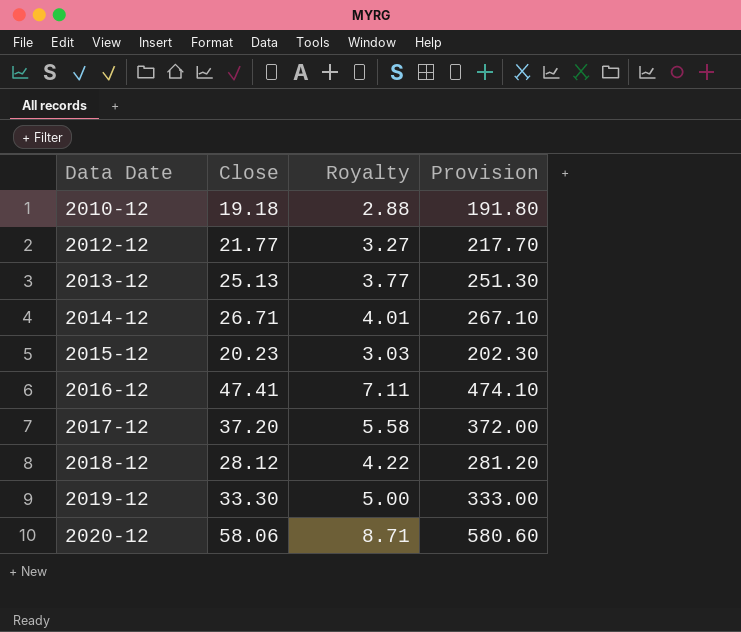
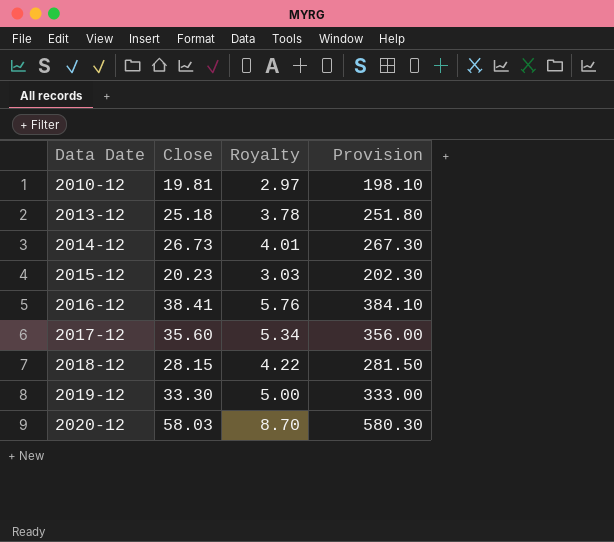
row 2012-12: 21.77 | 3.27 | 217.70 -> none
2010-12 | Close: 19.18 -> 19.81
2010-12 | Royalty: 2.88 -> 2.97
2010-12 | Provision: 191.80 -> 198.10
2013-12 | Close: 25.13 -> 25.18
2013-12 | Royalty: 3.77 -> 3.78
2013-12 | Provision: 251.30 -> 251.80
2014-12 | Close: 26.71 -> 26.73
2014-12 | Provision: 267.10 -> 267.30
2016-12 | Close: 47.41 -> 38.41
2016-12 | Royalty: 7.11 -> 5.76
2016-12 | Provision: 474.10 -> 384.10
2017-12 | Close: 37.20 -> 35.60
2017-12 | Royalty: 5.58 -> 5.34
2017-12 | Provision: 372.00 -> 356.00
2018-12 | Close: 28.12 -> 28.15
2018-12 | Provision: 281.20 -> 281.50
2020-12 | Close: 58.06 -> 58.03
2020-12 | Royalty: 8.71 -> 8.70
2020-12 | Provision: 580.60 -> 580.30

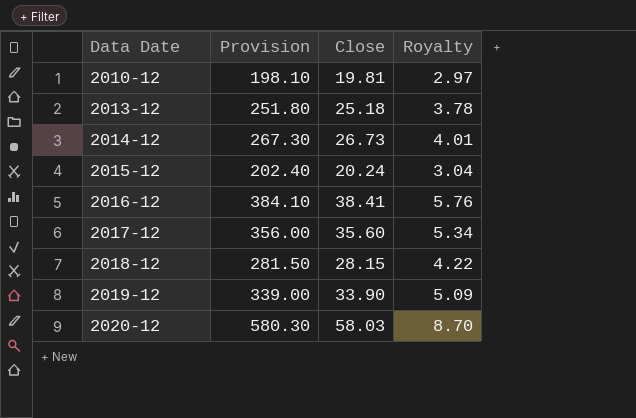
column Provision | position: 4 -> 2
2015-12 | Provision: 202.30 -> 202.40
2015-12 | Close: 20.23 -> 20.24
2015-12 | Royalty: 3.03 -> 3.04
2019-12 | Provision: 333.00 -> 339.00
2019-12 | Close: 33.30 -> 33.90
2019-12 | Royalty: 5.00 -> 5.09

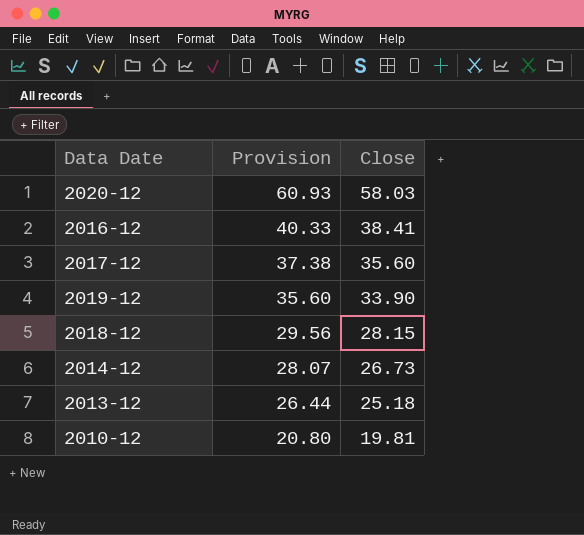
row order: Data Date ascending -> Provision descending
column Royalty | formula: [Close] * 0.15 -> none
column Provision | formula: [Close] * 10 -> [Close] * 1.05
row 2015-12: 202.40 | 20.24 | 3.04 -> none

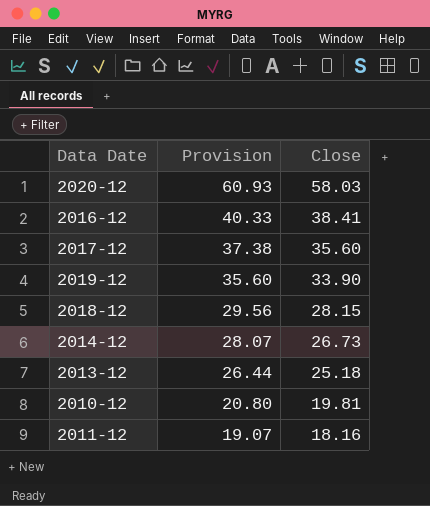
row 2011-12: none -> 19.07 | 18.16

